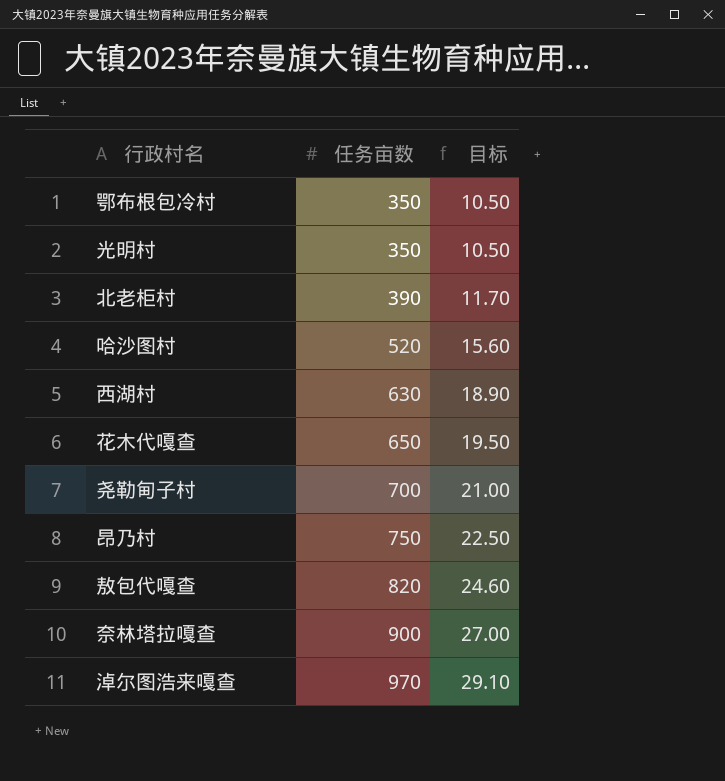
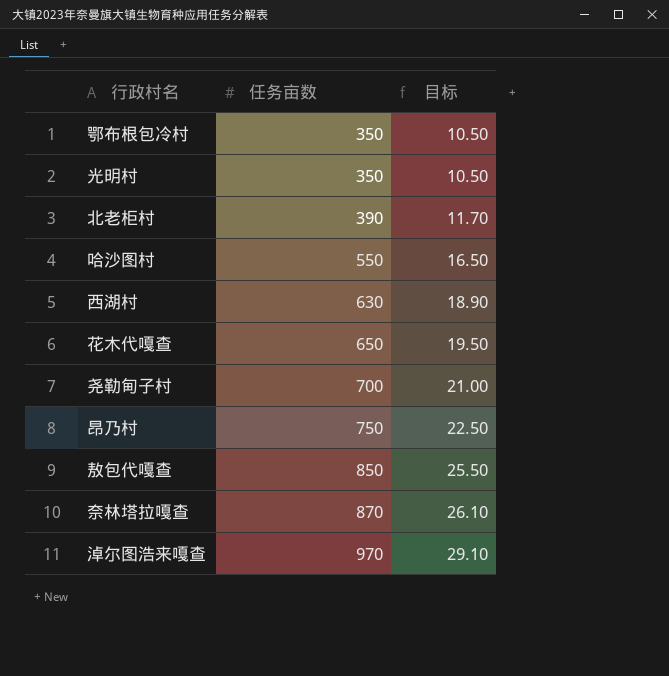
哈沙图村 | 任务亩数: 520 -> 550
哈沙图村 | 目标: 15.60 -> 16.50
敖包代嘎查 | 任务亩数: 820 -> 850
敖包代嘎查 | 目标: 24.60 -> 25.50
奈林塔拉嘎查 | 任务亩数: 900 -> 870
奈林塔拉嘎查 | 目标: 27.00 -> 26.10

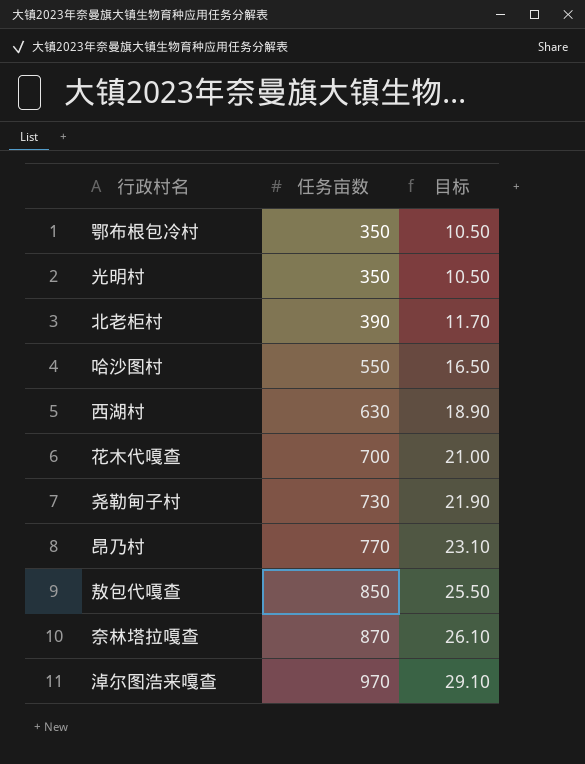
花木代嘎查 | 任务亩数: 650 -> 700
花木代嘎查 | 目标: 19.50 -> 21.00
尧勒甸子村 | 任务亩数: 700 -> 730
尧勒甸子村 | 目标: 21.00 -> 21.90
昂乃村 | 任务亩数: 750 -> 770
昂乃村 | 目标: 22.50 -> 23.10

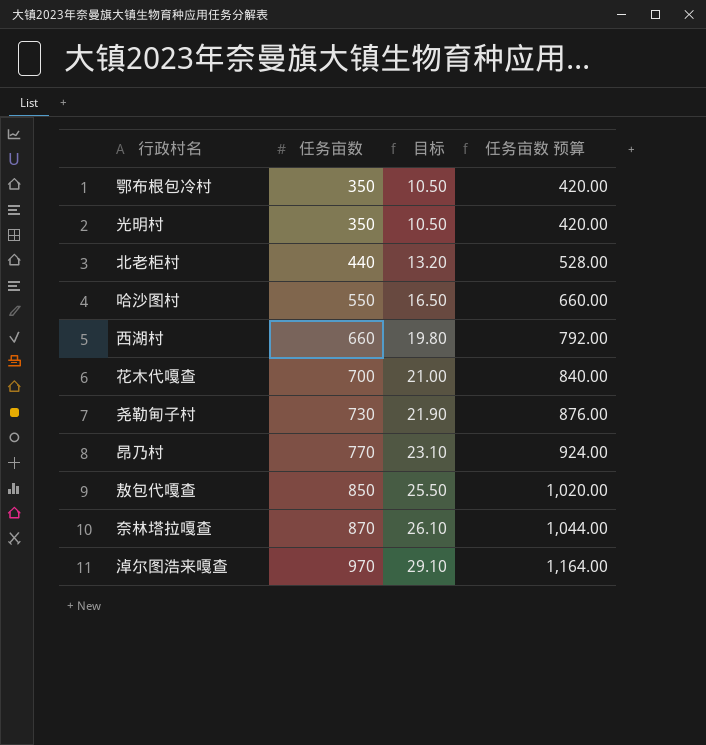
column 任务亩数 预算 | formula: none -> [任务亩数] * 1.2
北老柜村 | 任务亩数: 390 -> 440
北老柜村 | 目标: 11.70 -> 13.20
西湖村 | 任务亩数: 630 -> 660
西湖村 | 目标: 18.90 -> 19.80

